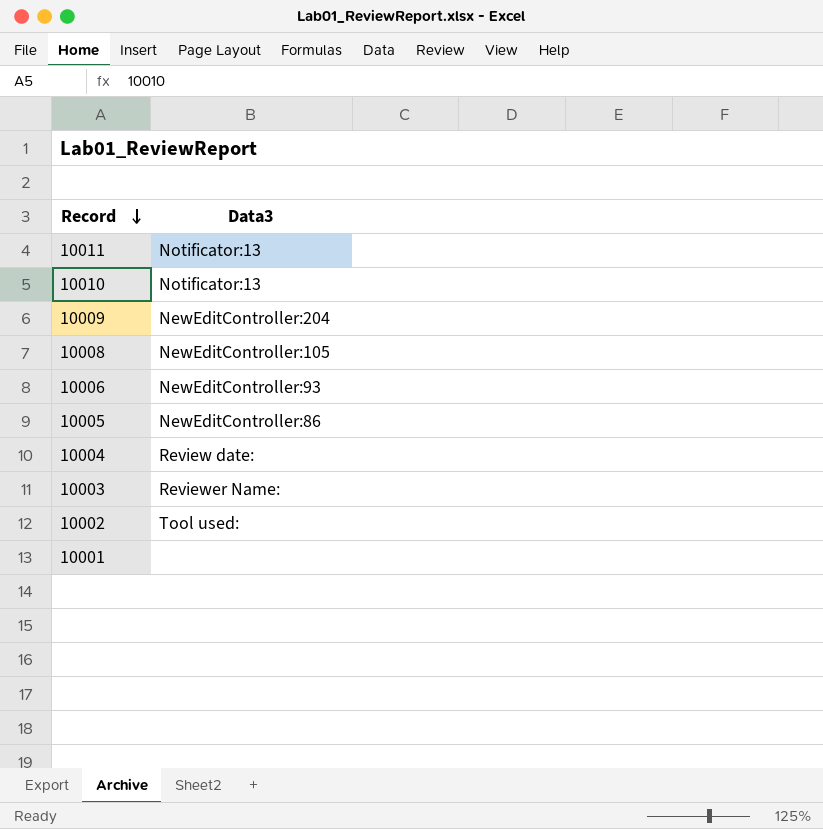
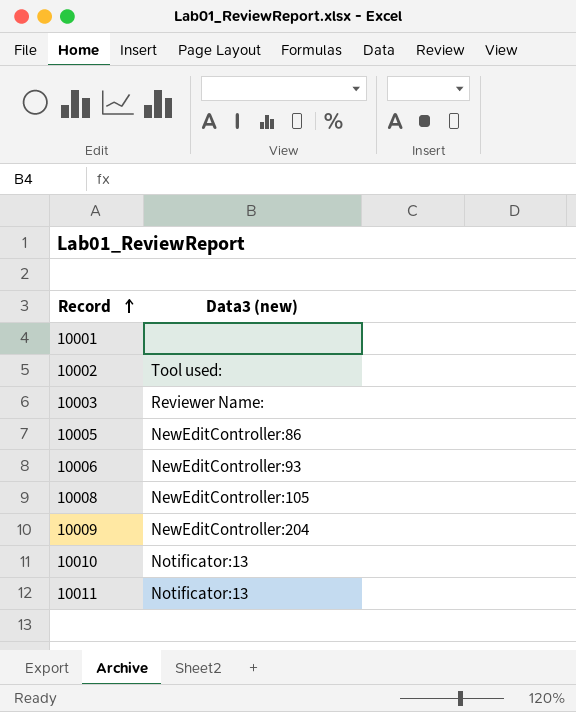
row order: Record descending -> Record ascending
column name: Data3 -> Data3 (new)
row 10004: Review date: -> none

